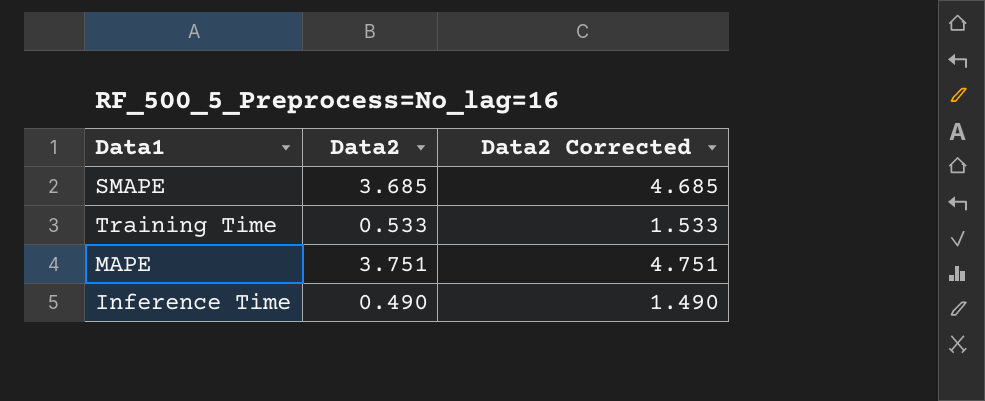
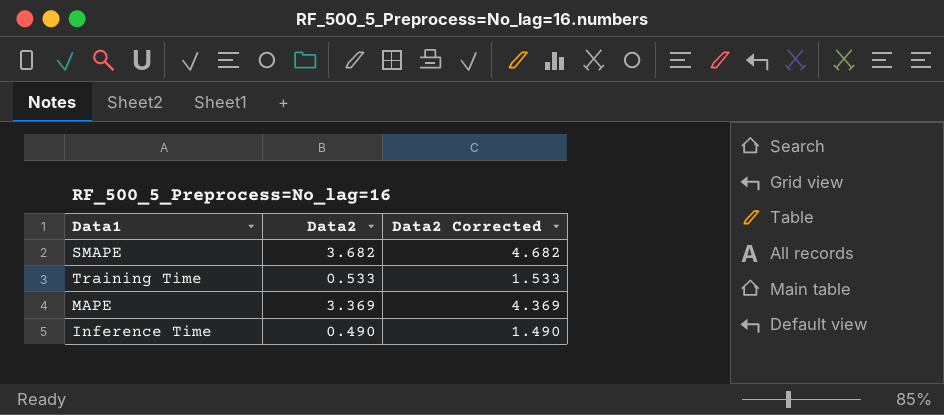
SMAPE | Data2: 3.685 -> 3.682
SMAPE | Data2 Corrected: 4.685 -> 4.682
MAPE | Data2: 3.751 -> 3.369
MAPE | Data2 Corrected: 4.751 -> 4.369

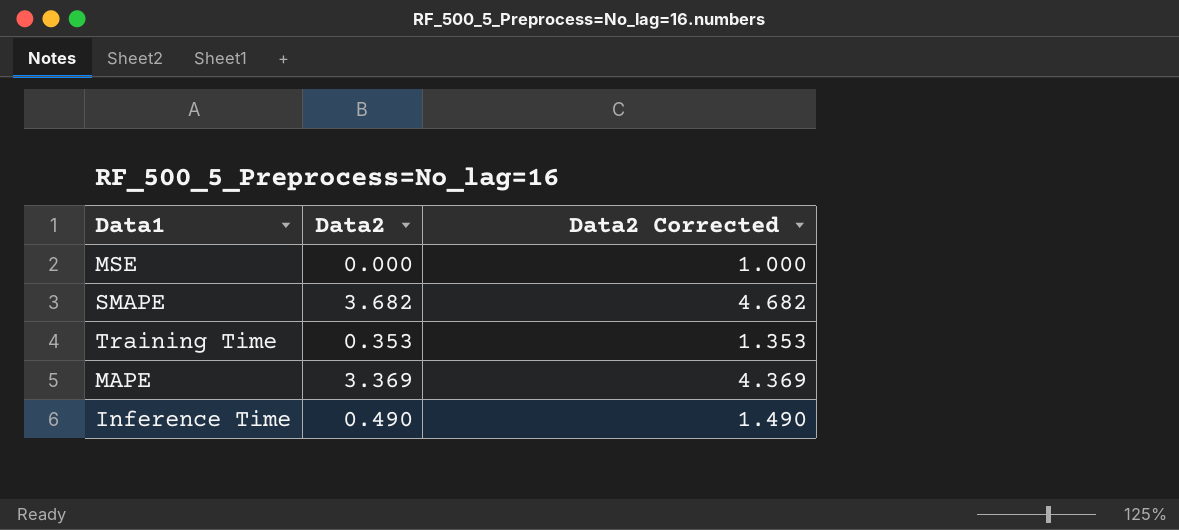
row MSE: none -> 0.000 | 1.000
Training Time | Data2: 0.533 -> 0.353
Training Time | Data2 Corrected: 1.533 -> 1.353

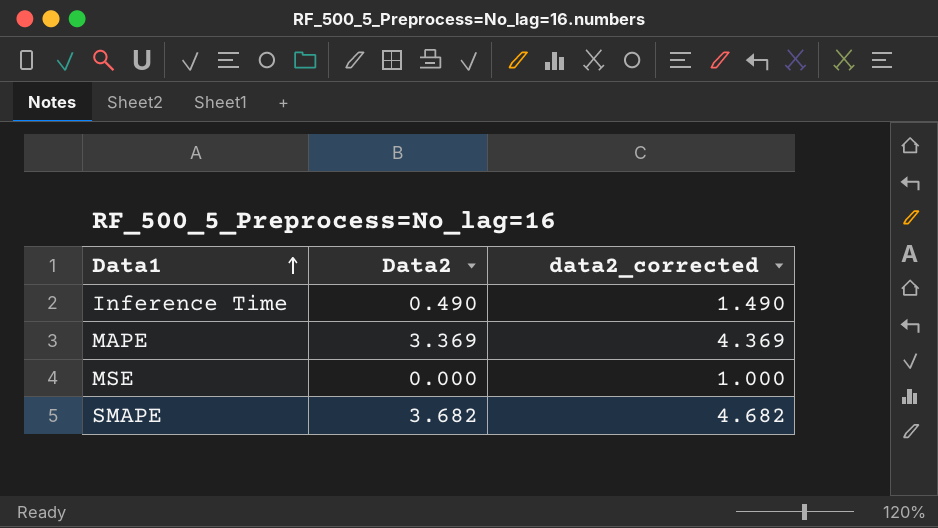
row order: none -> Data1 ascending
column name: Data2 Corrected -> data2_corrected
row Training Time: 0.353 | 1.353 -> none

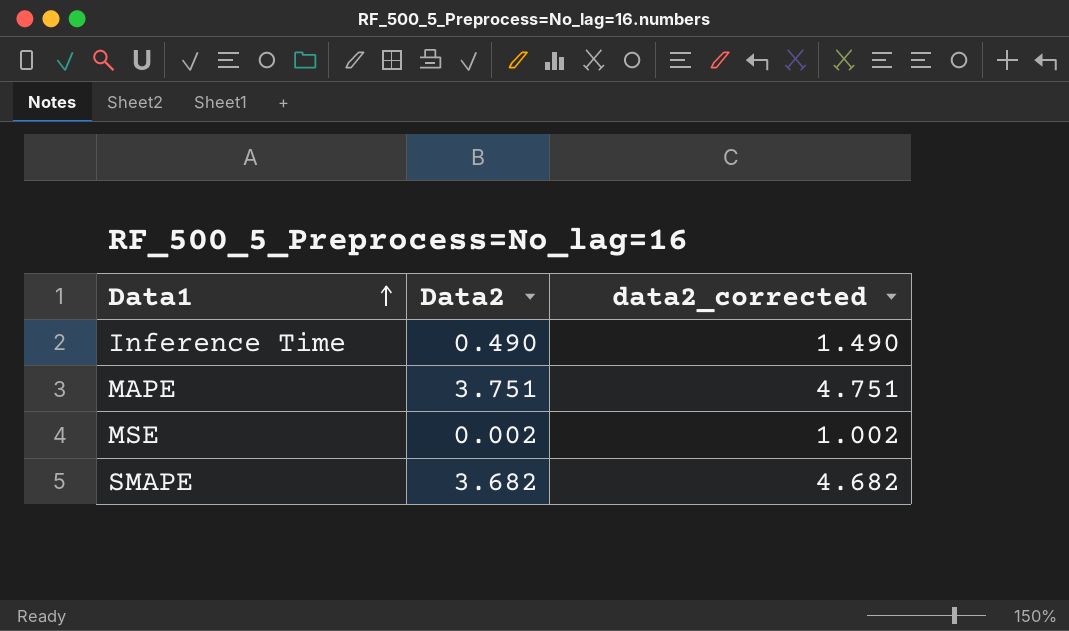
MAPE | Data2: 3.369 -> 3.751
MAPE | data2_corrected: 4.369 -> 4.751
MSE | Data2: 0.000 -> 0.002
MSE | data2_corrected: 1.000 -> 1.002

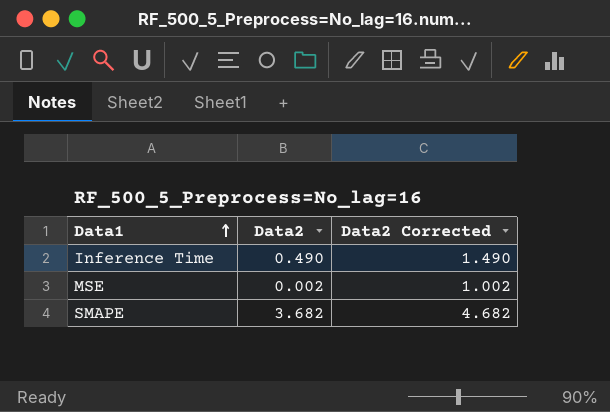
column name: data2_corrected -> Data2 Corrected
row MAPE: 3.751 | 4.751 -> none

